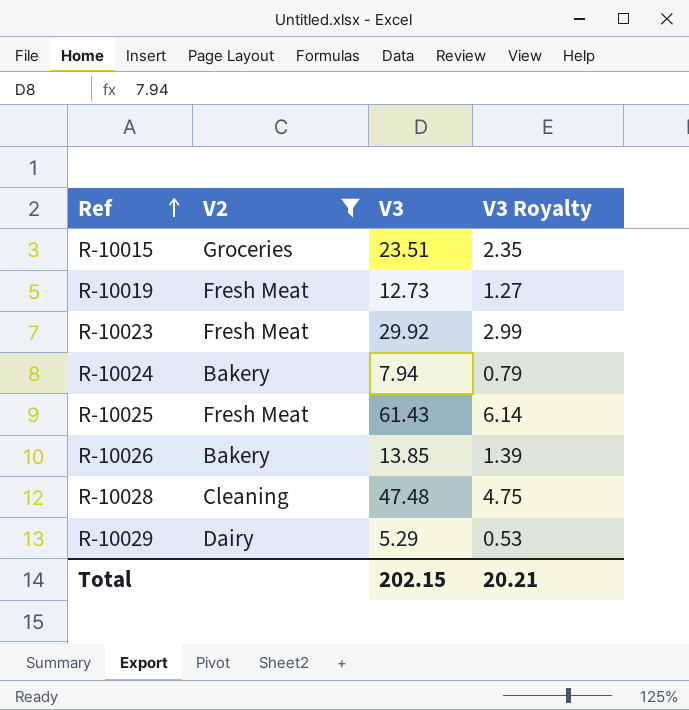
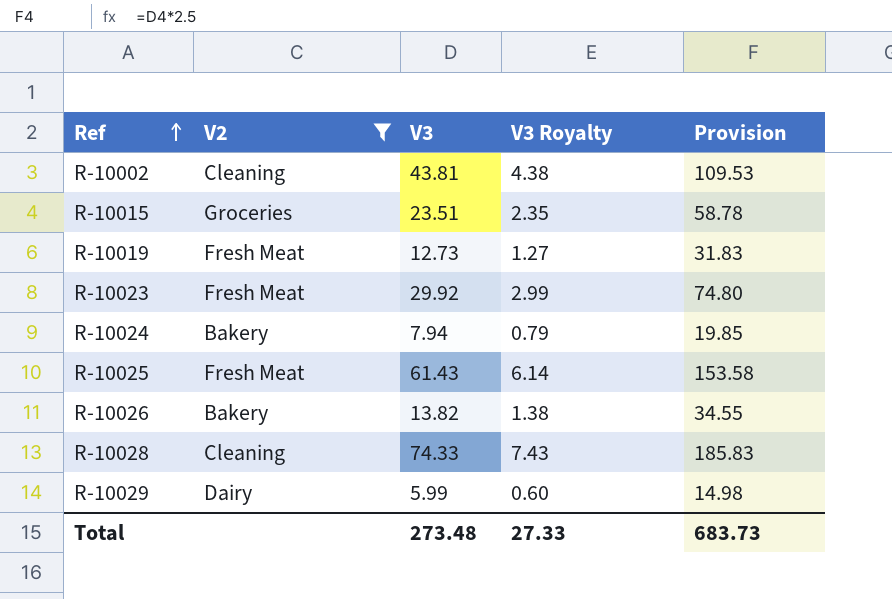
column Provision | formula: none -> [V3] * 2.5
row R-10002: none -> Cleaning | 43.81 | 4.38 | 109.53
R-10026 | V3: 13.85 -> 13.82
R-10026 | V3 Royalty: 1.39 -> 1.38
R-10028 | V3: 47.48 -> 74.33
R-10028 | V3 Royalty: 4.75 -> 7.43
R-10029 | V3: 5.29 -> 5.99
R-10029 | V3 Royalty: 0.53 -> 0.60
Total | V3: 202.15 -> 273.48
Total | V3 Royalty: 20.21 -> 27.33

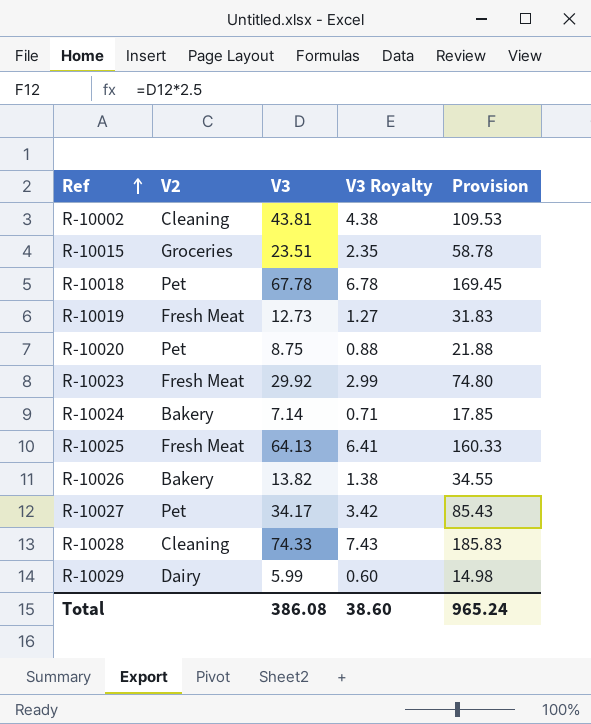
filter: V2 != Pet -> none
R-10024 | V3: 7.94 -> 7.14
R-10024 | V3 Royalty: 0.79 -> 0.71
R-10024 | Provision: 19.85 -> 17.85
R-10025 | V3: 61.43 -> 64.13
R-10025 | V3 Royalty: 6.14 -> 6.41
R-10025 | Provision: 153.58 -> 160.33
Total | V3: 273.48 -> 386.08
Total | V3 Royalty: 27.33 -> 38.60
Total | Provision: 683.73 -> 965.24

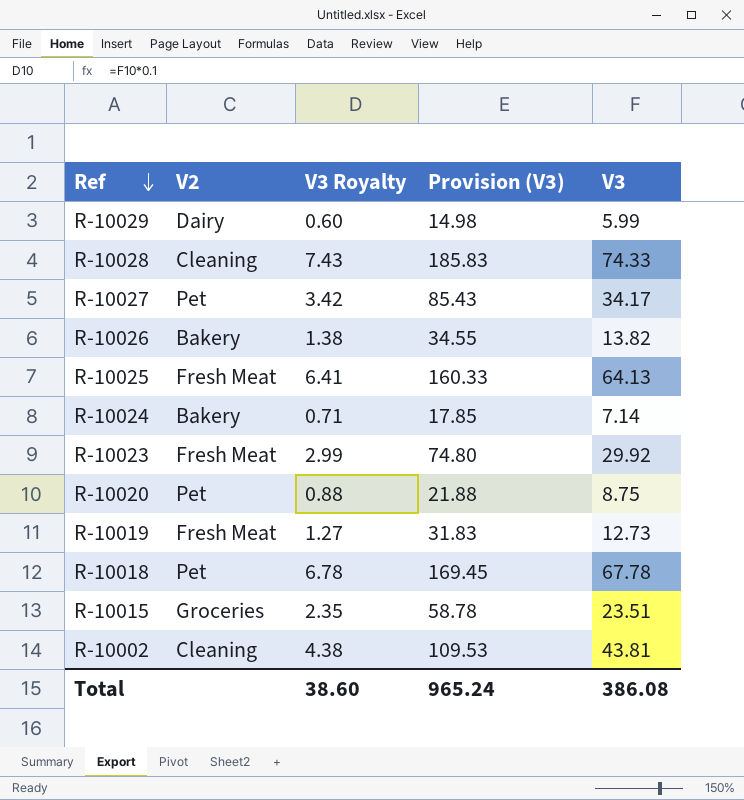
row order: Ref ascending -> Ref descending
column name: Provision -> Provision (V3)
column V3 | position: 3 -> 5

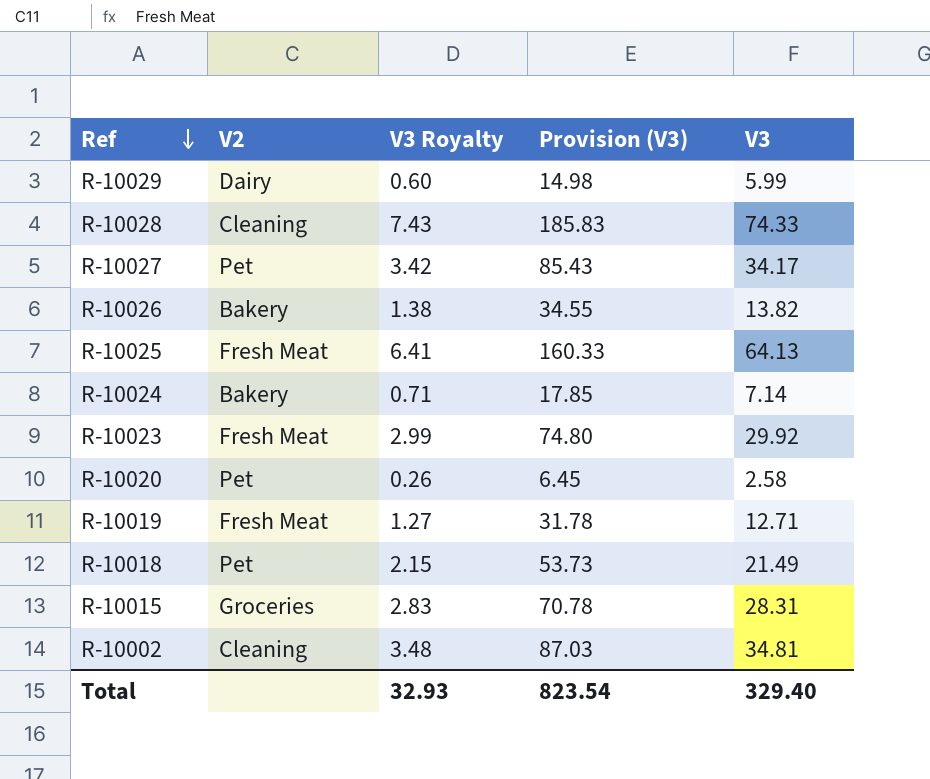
R-10020 | V3 Royalty: 0.88 -> 0.26
R-10020 | Provision (V3): 21.88 -> 6.45
R-10020 | V3: 8.75 -> 2.58
R-10019 | Provision (V3): 31.83 -> 31.78
R-10019 | V3: 12.73 -> 12.71
R-10018 | V3 Royalty: 6.78 -> 2.15
R-10018 | Provision (V3): 169.45 -> 53.73
R-10018 | V3: 67.78 -> 21.49
R-10015 | V3 Royalty: 2.35 -> 2.83
R-10015 | Provision (V3): 58.78 -> 70.78
R-10015 | V3: 23.51 -> 28.31
R-10002 | V3 Royalty: 4.38 -> 3.48
R-10002 | Provision (V3): 109.53 -> 87.03
R-10002 | V3: 43.81 -> 34.81
Total | V3 Royalty: 38.60 -> 32.93
Total | Provision (V3): 965.24 -> 823.54
Total | V3: 386.08 -> 329.40

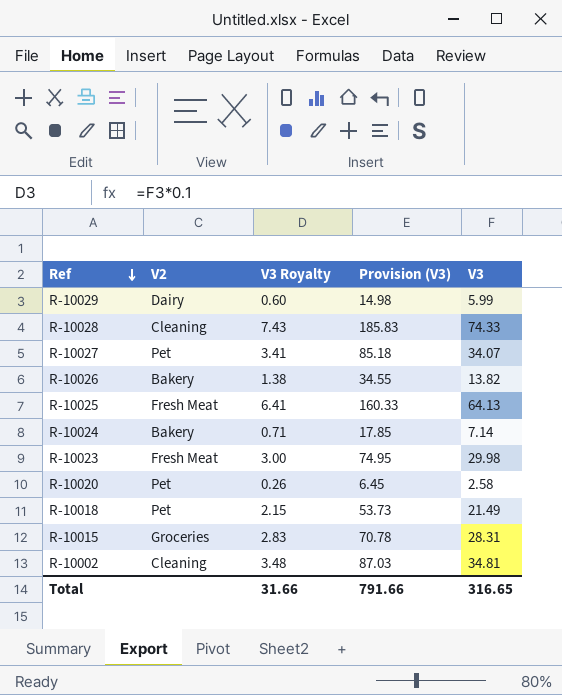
row R-10019: Fresh Meat | 1.27 | 31.78 | 12.71 -> none
R-10027 | V3 Royalty: 3.42 -> 3.41
R-10027 | Provision (V3): 85.43 -> 85.18
R-10027 | V3: 34.17 -> 34.07
R-10023 | V3 Royalty: 2.99 -> 3.00
R-10023 | Provision (V3): 74.80 -> 74.95
R-10023 | V3: 29.92 -> 29.98
Total | V3 Royalty: 32.93 -> 31.66
Total | Provision (V3): 823.54 -> 791.66
Total | V3: 329.40 -> 316.65

